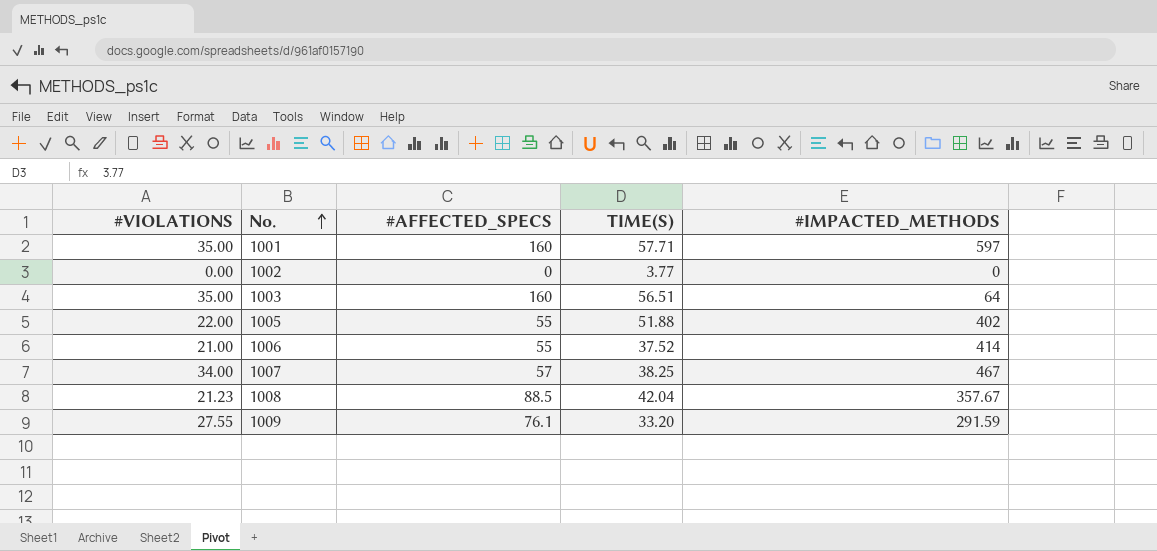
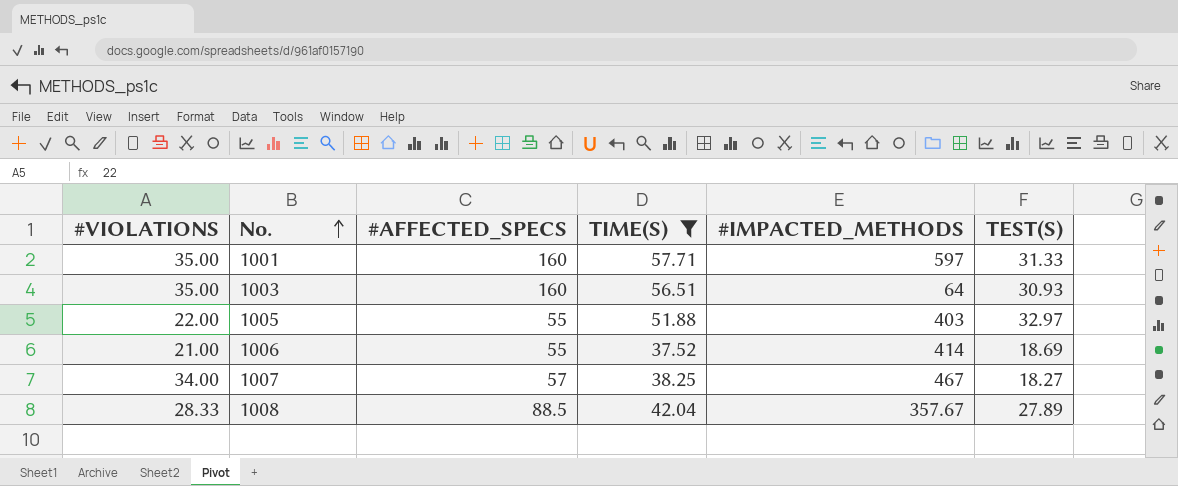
filter: none -> TIME(S) >= 37.52
column TEST(S) | position: none -> 6
1005 | #IMPACTED_METHODS: 402 -> 403
1008 | #VIOLATIONS: 21.23 -> 28.33

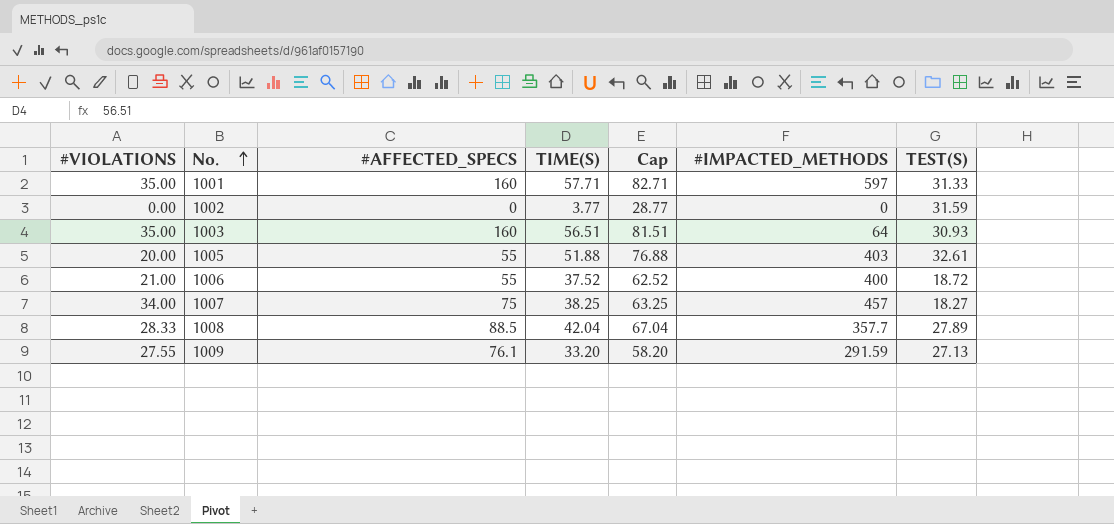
filter: TIME(S) >= 37.52 -> none
column Cap | formula: none -> [TIME(S)] + 25
1005 | #VIOLATIONS: 22.00 -> 20.00
1005 | TEST(S): 32.97 -> 32.61
1006 | #IMPACTED_METHODS: 414 -> 400
1006 | TEST(S): 18.69 -> 18.72
1007 | #AFFECTED_SPECS: 57 -> 75
1007 | #IMPACTED_METHODS: 467 -> 457
1008 | #IMPACTED_METHODS: 357.67 -> 357.7

